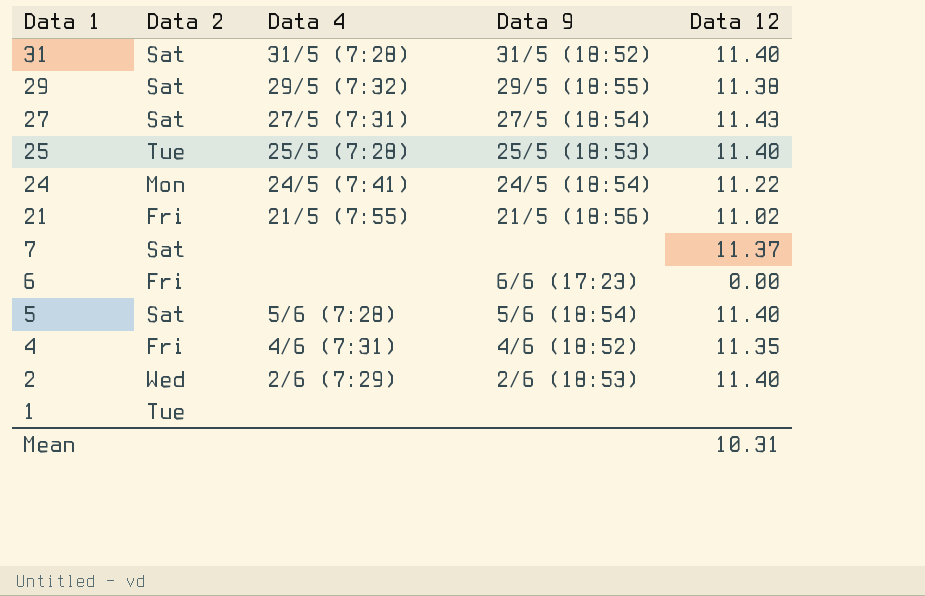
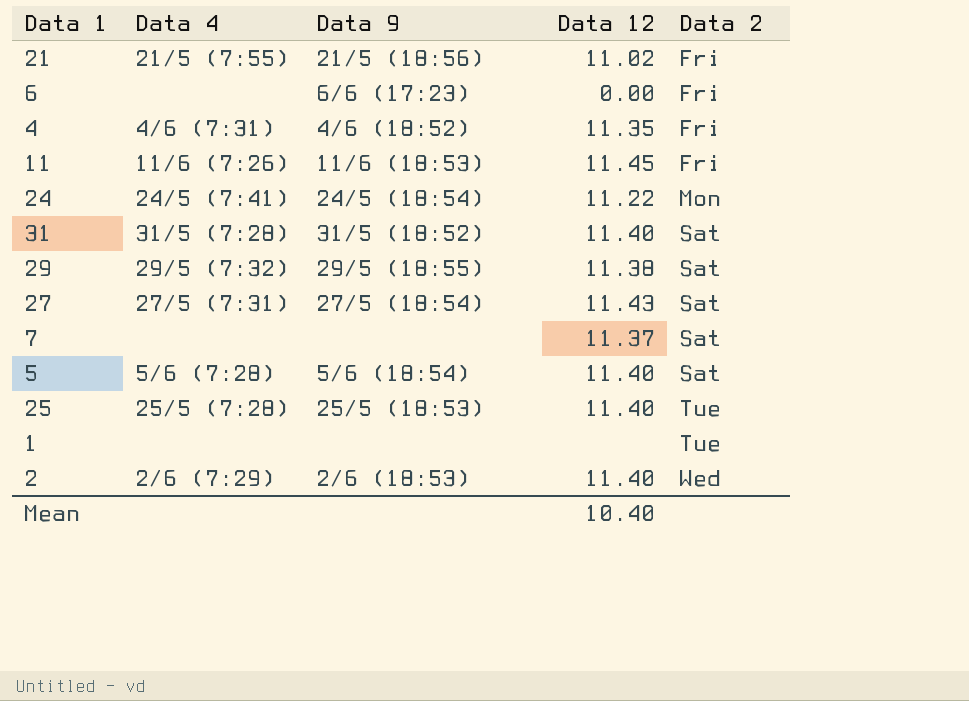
row order: Data 1 descending -> Data 2 ascending
column Data 2 | position: 2 -> 5
row 11: none -> 11/6 (7:26) | 11/6 (18:53) | 11.45 | Fri
Mean | Data 12: 10.31 -> 10.40

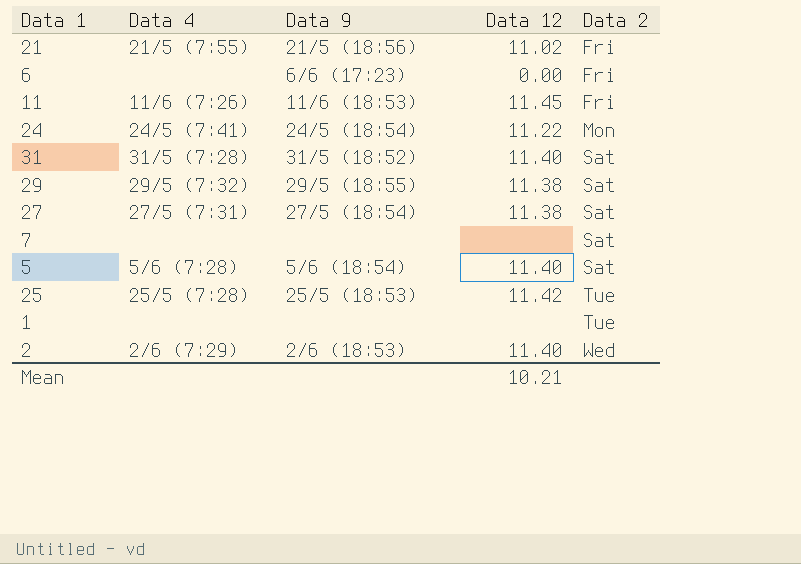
row 4: 4/6 (7:31) | 4/6 (18:52) | 11.35 | Fri -> none
27 | Data 12: 11.43 -> 11.38
7 | Data 12: 11.37 -> none
25 | Data 12: 11.40 -> 11.42
Mean | Data 12: 10.40 -> 10.21

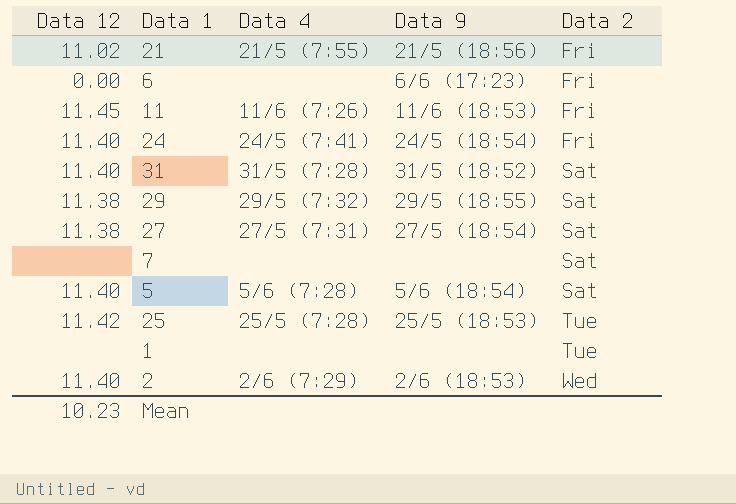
column Data 12 | position: 4 -> 1
24 | Data 12: 11.22 -> 11.40
24 | Data 2: Mon -> Fri
Mean | Data 12: 10.21 -> 10.23

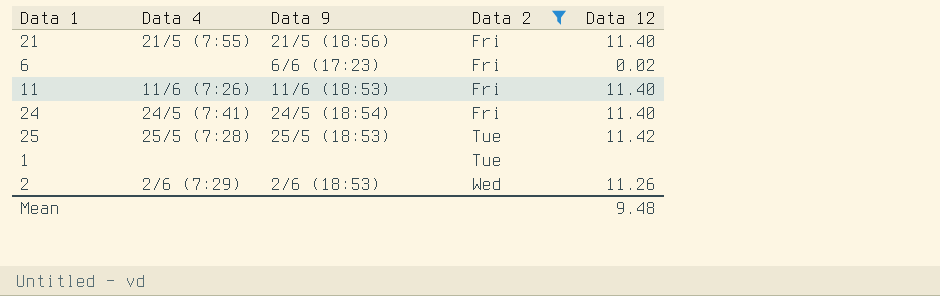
filter: none -> Data 2 != Sat
column Data 12 | position: 1 -> 5
21 | Data 12: 11.02 -> 11.40
6 | Data 12: 0.00 -> 0.02
11 | Data 12: 11.45 -> 11.40
2 | Data 12: 11.40 -> 11.26
Mean | Data 12: 10.23 -> 9.48

